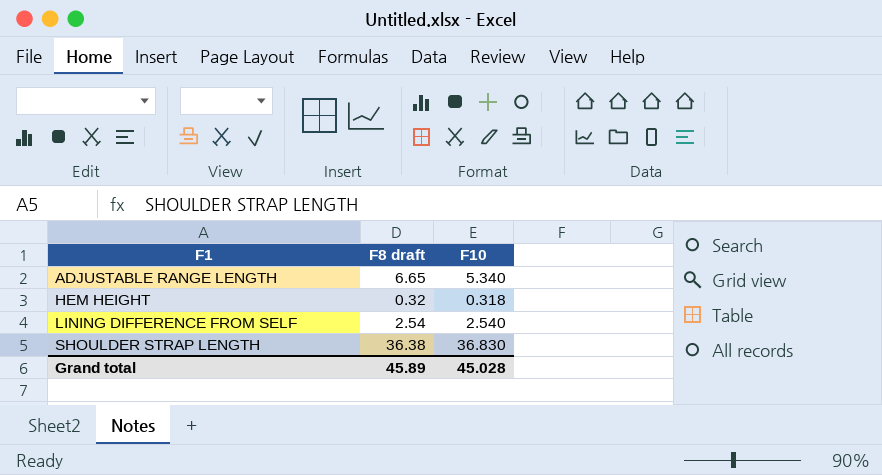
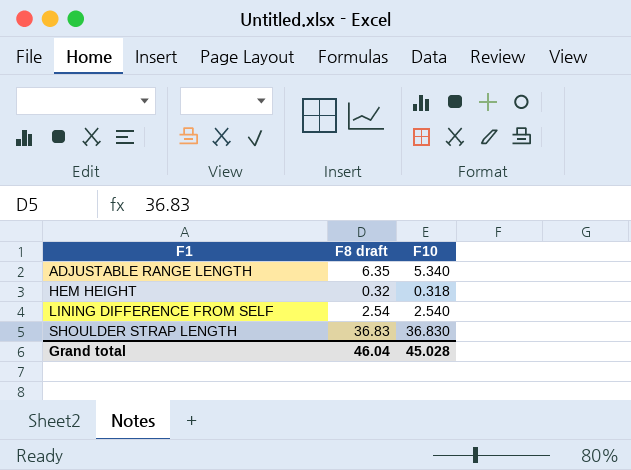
ADJUSTABLE RANGE LENGTH | F8 draft: 6.65 -> 6.35
SHOULDER STRAP LENGTH | F8 draft: 36.38 -> 36.83
Grand total | F8 draft: 45.89 -> 46.04

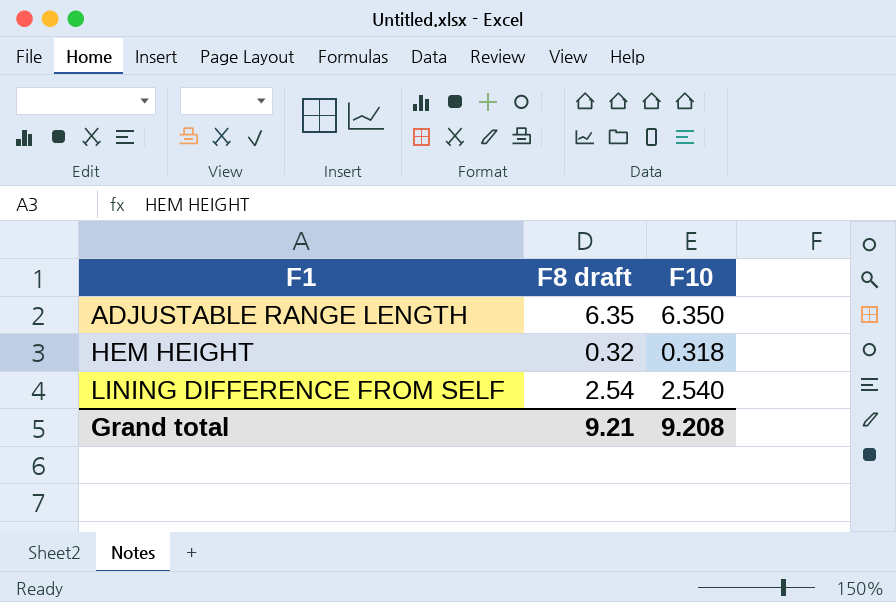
row SHOULDER STRAP LENGTH: 36.83 | 36.830 -> none
ADJUSTABLE RANGE LENGTH | F10: 5.340 -> 6.350
Grand total | F8 draft: 46.04 -> 9.21
Grand total | F10: 45.028 -> 9.208

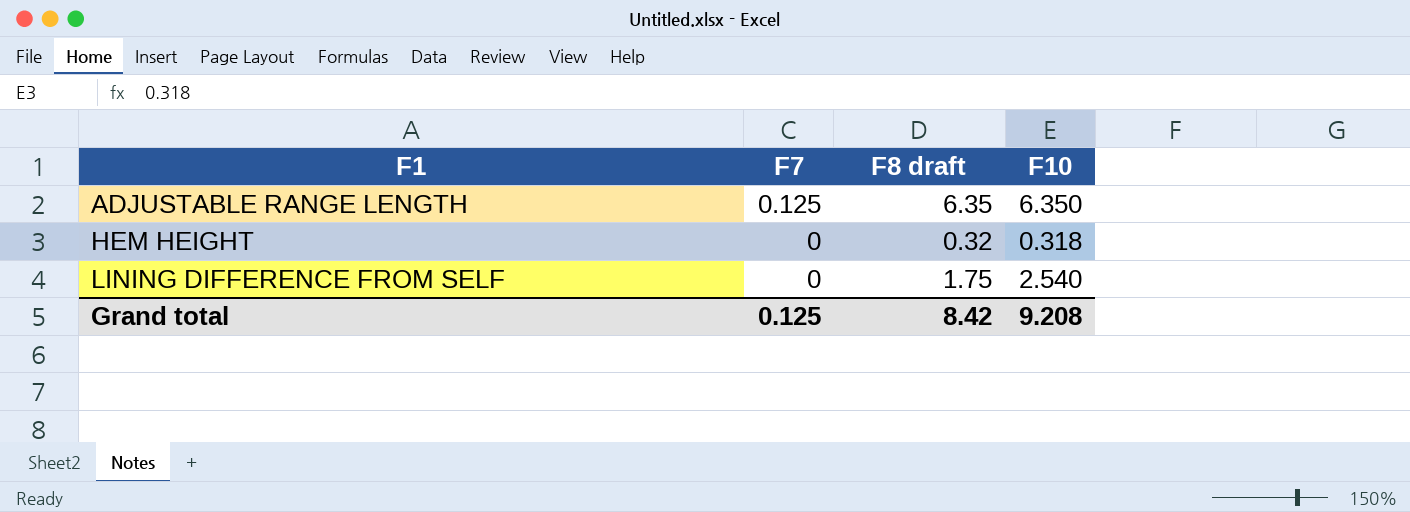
column F7 | position: none -> 2
LINING DIFFERENCE FROM SELF | F8 draft: 2.54 -> 1.75
Grand total | F8 draft: 9.21 -> 8.42

